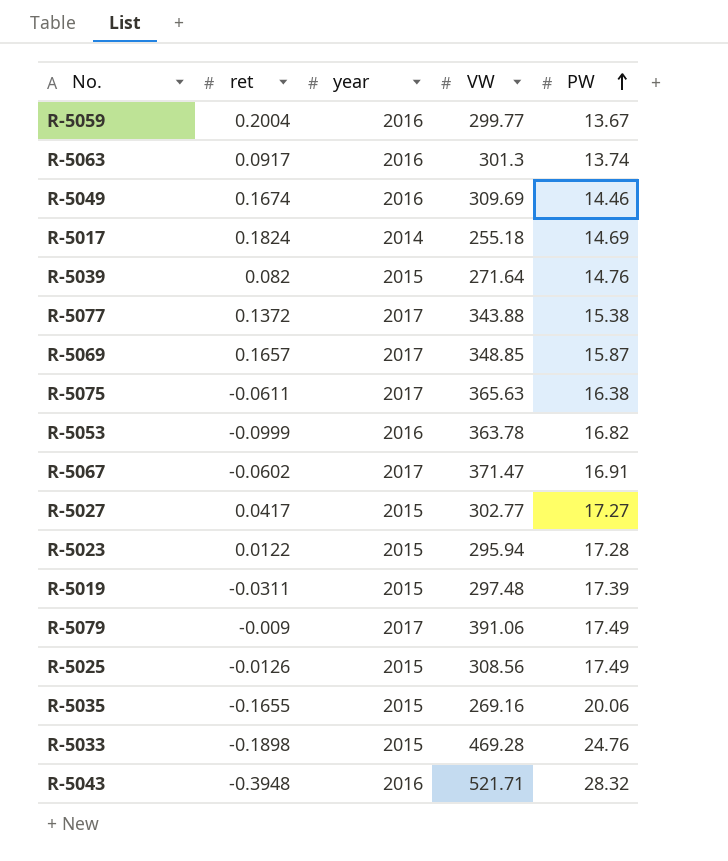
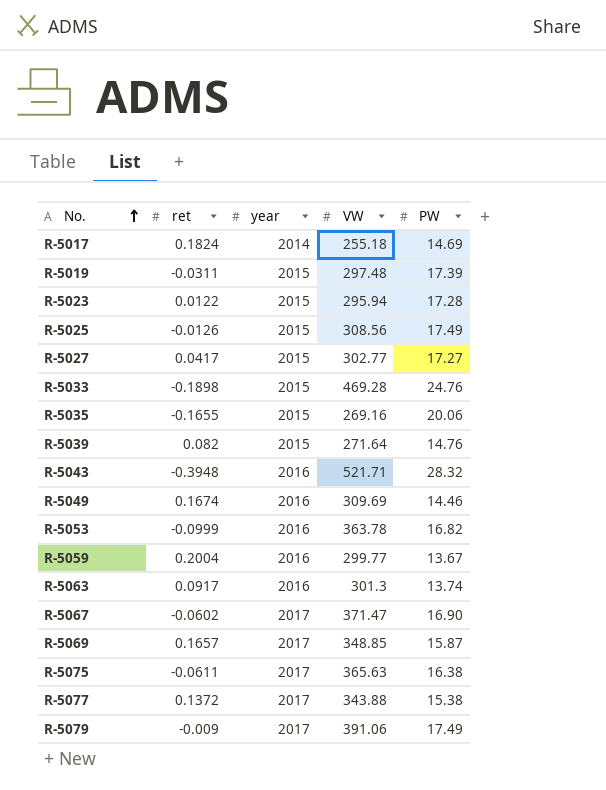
row order: PW ascending -> No. ascending
R-5067 | PW: 16.91 -> 16.90

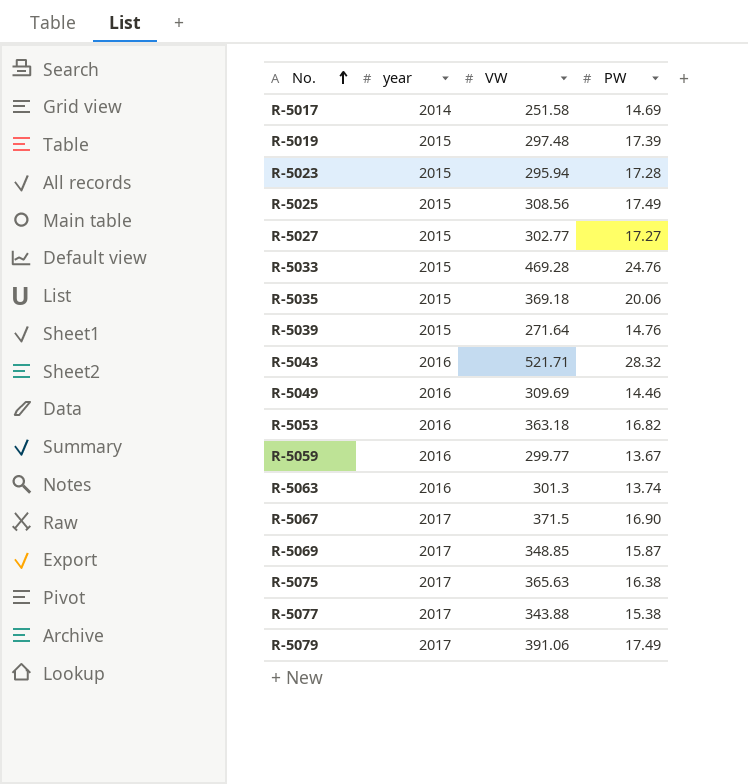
column ret | position: 2 -> none
R-5017 | VW: 255.18 -> 251.58
R-5035 | VW: 269.16 -> 369.18
R-5053 | VW: 363.78 -> 363.18
R-5067 | VW: 371.47 -> 371.5

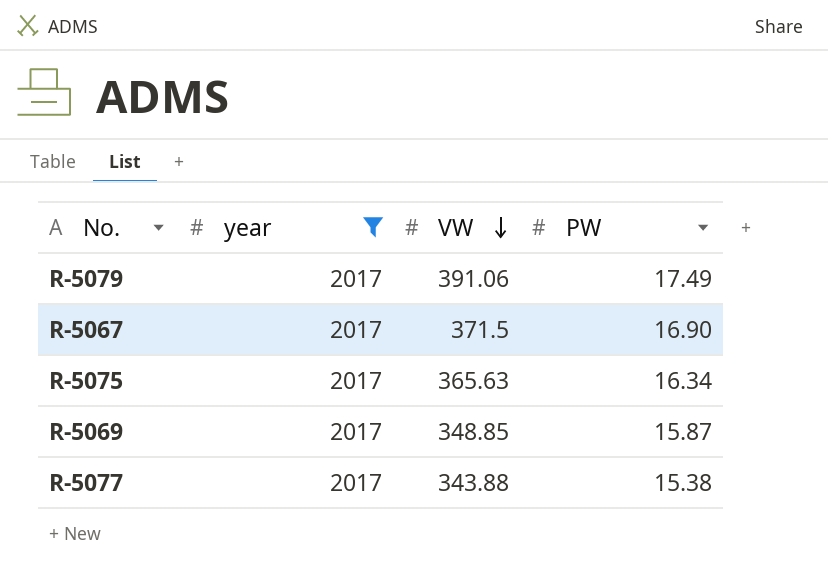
filter: none -> year = 2017
row order: No. ascending -> VW descending
R-5075 | PW: 16.38 -> 16.34

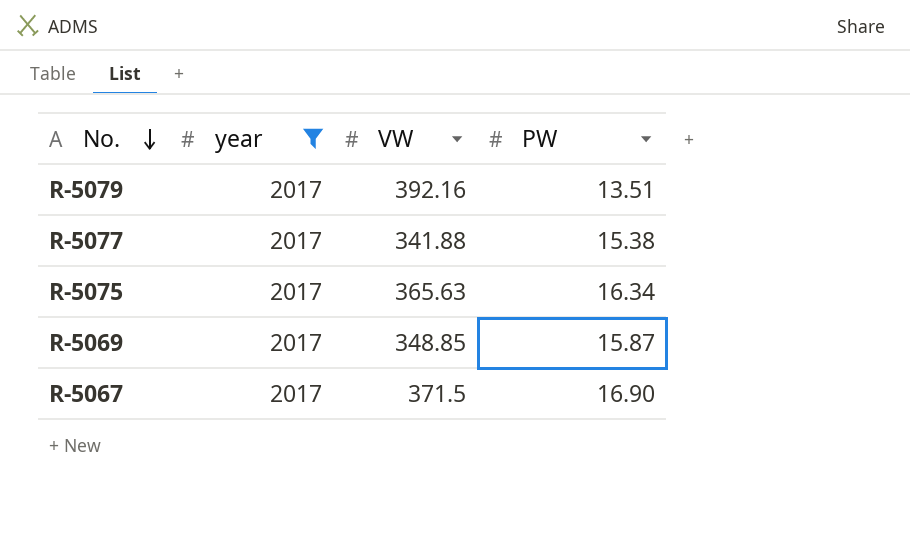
row order: VW descending -> No. descending
R-5079 | VW: 391.06 -> 392.16
R-5079 | PW: 17.49 -> 13.51
R-5077 | VW: 343.88 -> 341.88

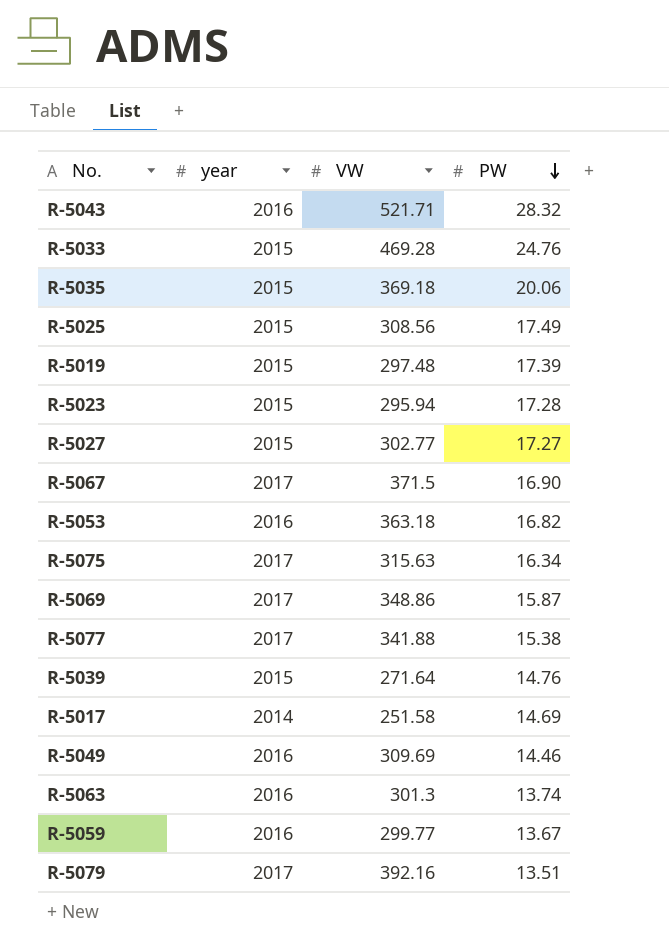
filter: year = 2017 -> none
row order: No. descending -> PW descending
R-5075 | VW: 365.63 -> 315.63
R-5069 | VW: 348.85 -> 348.86

